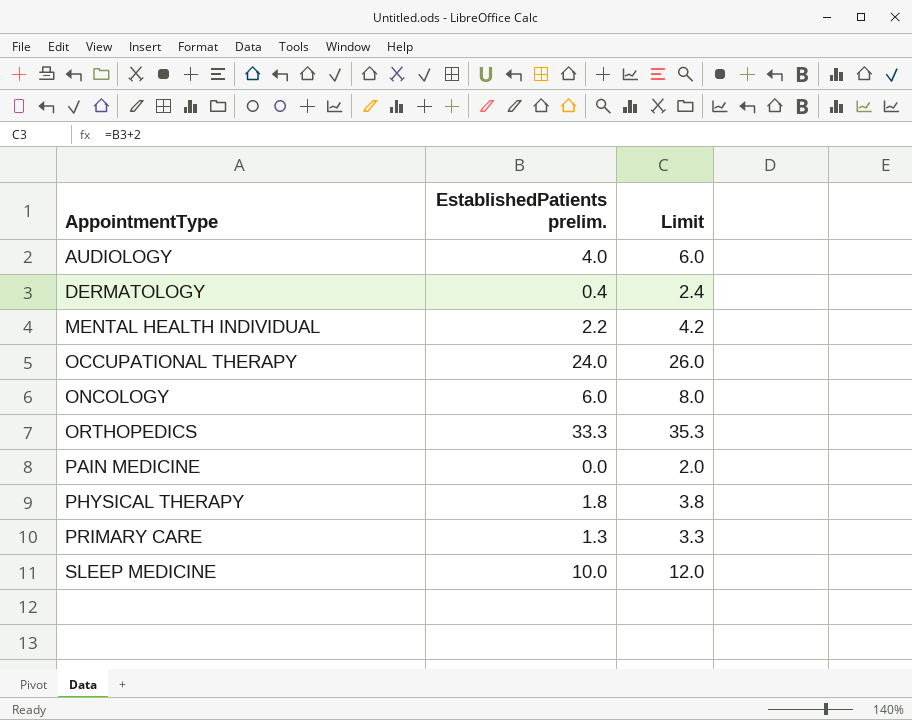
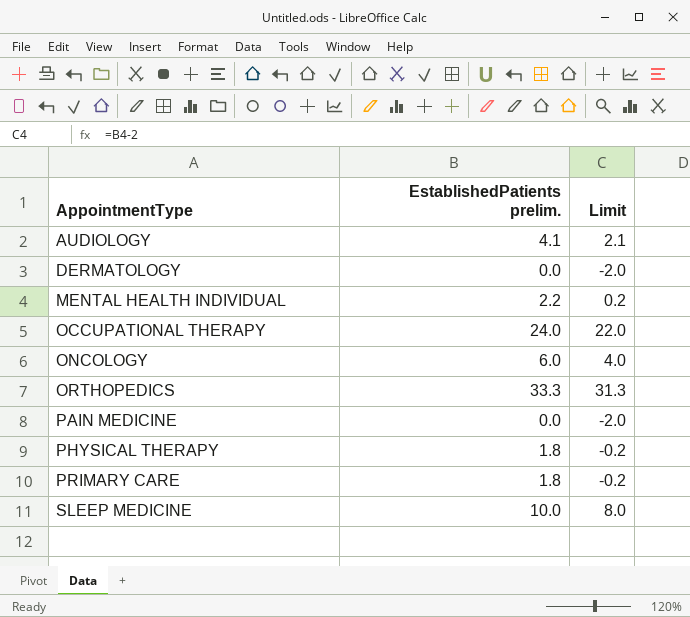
column Limit | formula: [EstablishedPatients prelim.] + 2 -> [EstablishedPatients prelim.] - 2
AUDIOLOGY | EstablishedPatients prelim.: 4.0 -> 4.1
DERMATOLOGY | EstablishedPatients prelim.: 0.4 -> 0.0
PRIMARY CARE | EstablishedPatients prelim.: 1.3 -> 1.8

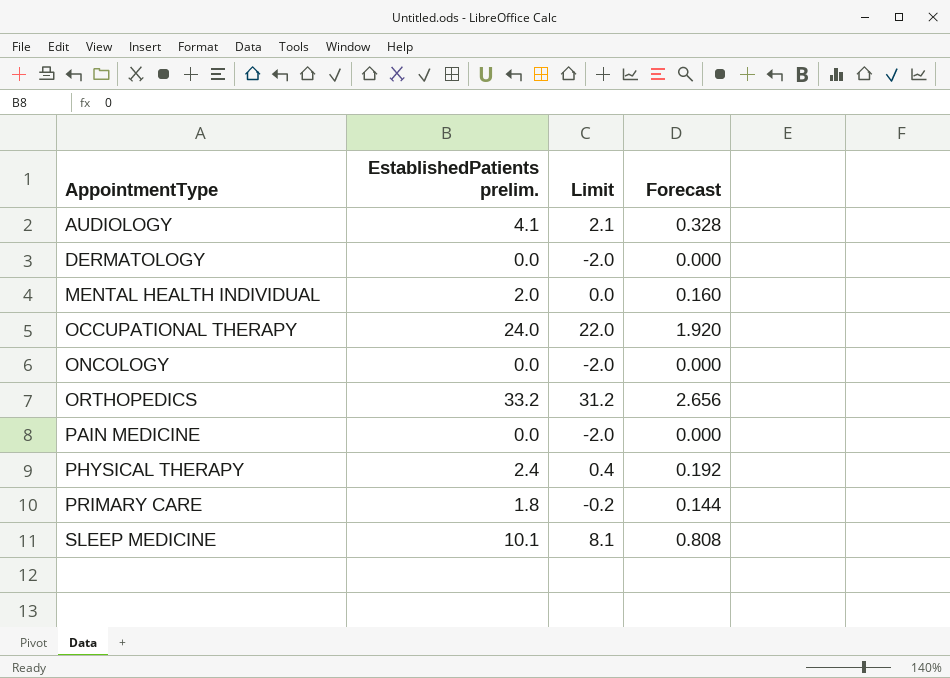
column Forecast | formula: none -> [EstablishedPatients prelim.] * 0.08
MENTAL HEALTH INDIVIDUAL | EstablishedPatients prelim.: 2.2 -> 2.0
MENTAL HEALTH INDIVIDUAL | Limit: 0.2 -> 0.0
ONCOLOGY | EstablishedPatients prelim.: 6.0 -> 0.0
ONCOLOGY | Limit: 4.0 -> -2.0
ORTHOPEDICS | EstablishedPatients prelim.: 33.3 -> 33.2
ORTHOPEDICS | Limit: 31.3 -> 31.2
PHYSICAL THERAPY | EstablishedPatients prelim.: 1.8 -> 2.4
PHYSICAL THERAPY | Limit: -0.2 -> 0.4
SLEEP MEDICINE | EstablishedPatients prelim.: 10.0 -> 10.1
SLEEP MEDICINE | Limit: 8.0 -> 8.1

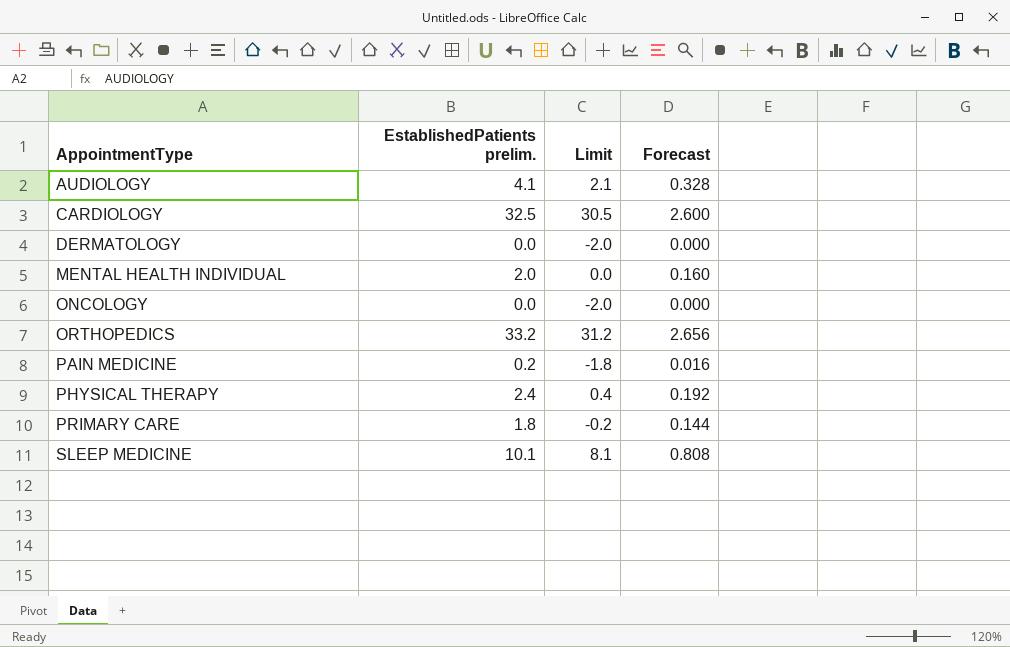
row OCCUPATIONAL THERAPY: 24.0 | 22.0 | 1.920 -> none
row CARDIOLOGY: none -> 32.5 | 30.5 | 2.600
PAIN MEDICINE | EstablishedPatients prelim.: 0.0 -> 0.2
PAIN MEDICINE | Limit: -2.0 -> -1.8
PAIN MEDICINE | Forecast: 0.000 -> 0.016

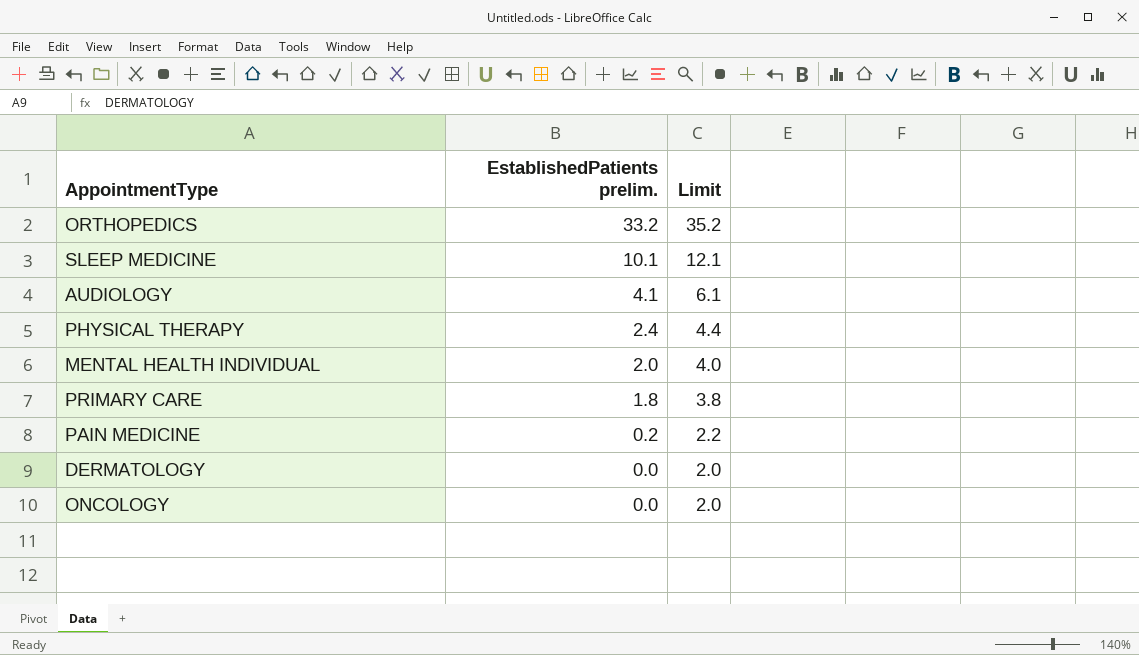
row order: AppointmentType ascending -> EstablishedPatients prelim. descending
column Forecast | formula: [EstablishedPatients prelim.] * 0.08 -> none
column Limit | formula: [EstablishedPatients prelim.] - 2 -> [EstablishedPatients prelim.] + 2
row CARDIOLOGY: 32.5 | 30.5 | 2.600 -> none

